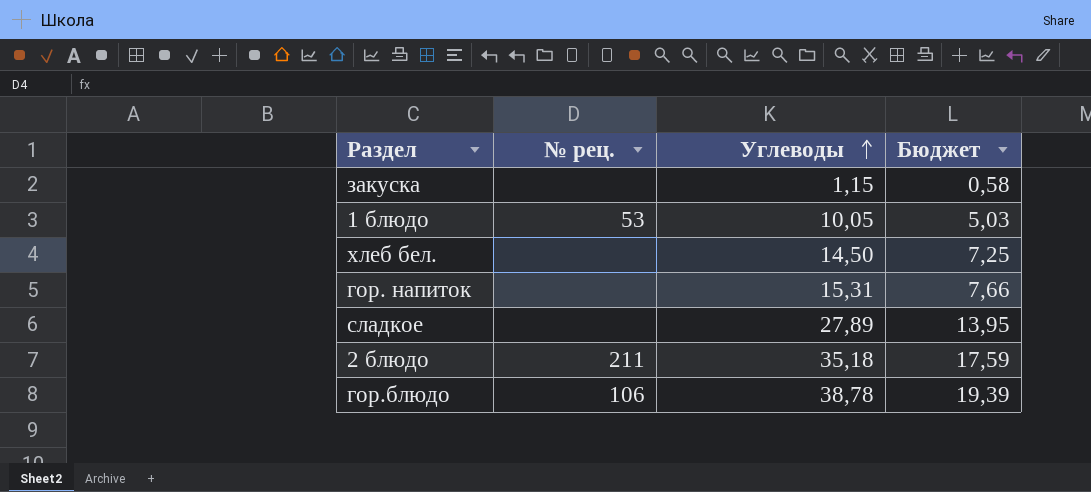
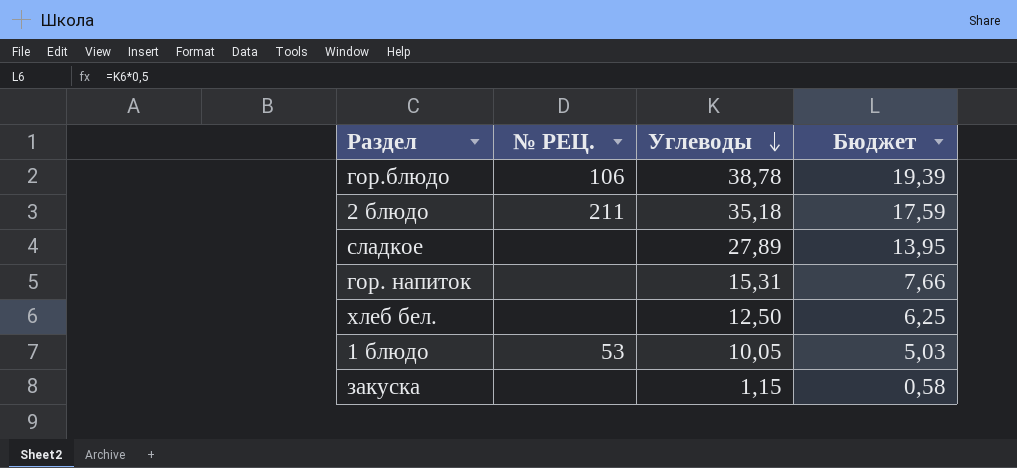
row order: Углеводы ascending -> Углеводы descending
column name: № рец. -> № РЕЦ.
хлеб бел. | Углеводы: 14,50 -> 12,50
хлеб бел. | Бюджет: 7,25 -> 6,25

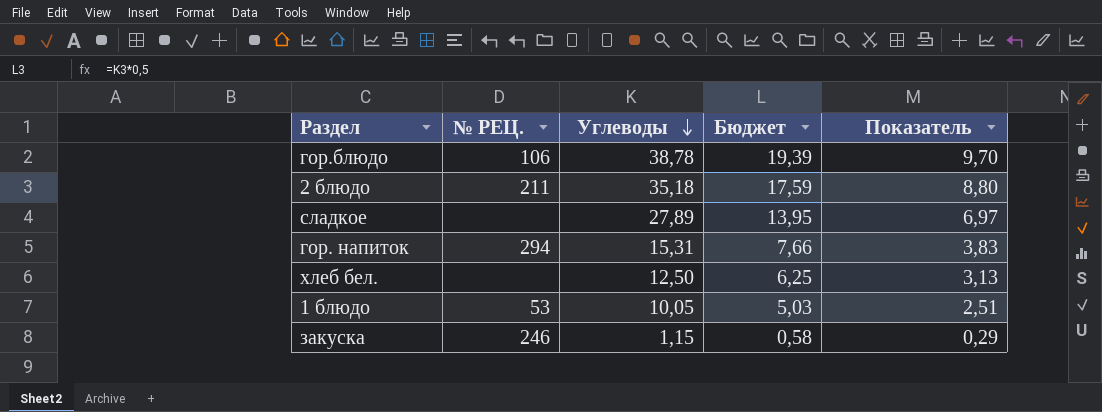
column Показатель | formula: none -> [Углеводы] * 0,25
гор. напиток | № РЕЦ.: none -> 294
закуска | № РЕЦ.: none -> 246

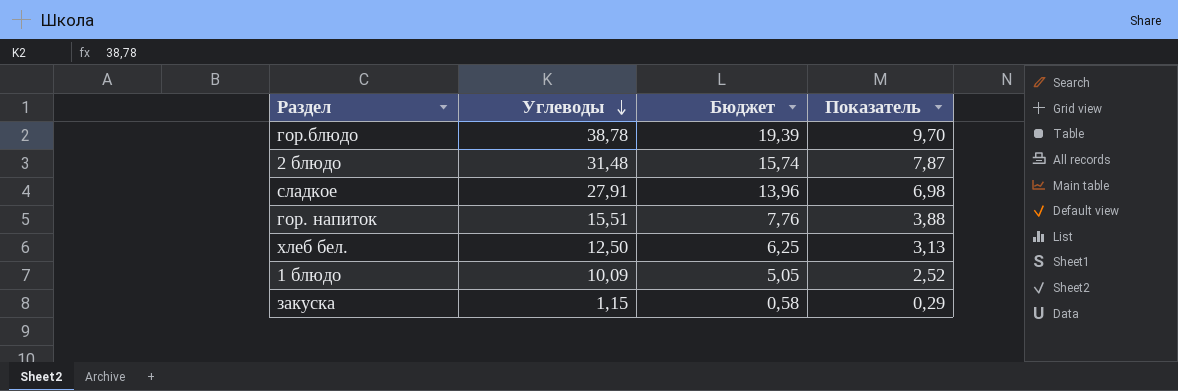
column № РЕЦ. | position: 2 -> none
2 блюдо | Углеводы: 35,18 -> 31,48
2 блюдо | Бюджет: 17,59 -> 15,74
2 блюдо | Показатель: 8,80 -> 7,87
сладкое | Углеводы: 27,89 -> 27,91
сладкое | Бюджет: 13,95 -> 13,96
сладкое | Показатель: 6,97 -> 6,98
гор. напиток | Углеводы: 15,31 -> 15,51
гор. напиток | Бюджет: 7,66 -> 7,76
гор. напиток | Показатель: 3,83 -> 3,88
1 блюдо | Углеводы: 10,05 -> 10,09
1 блюдо | Бюджет: 5,03 -> 5,05
1 блюдо | Показатель: 2,51 -> 2,52

